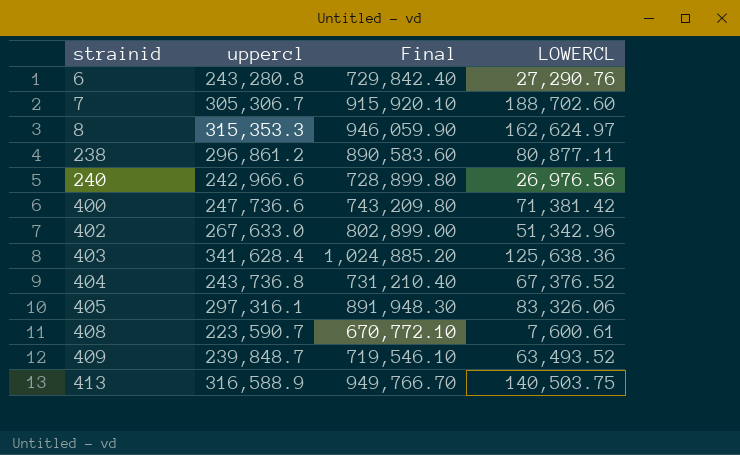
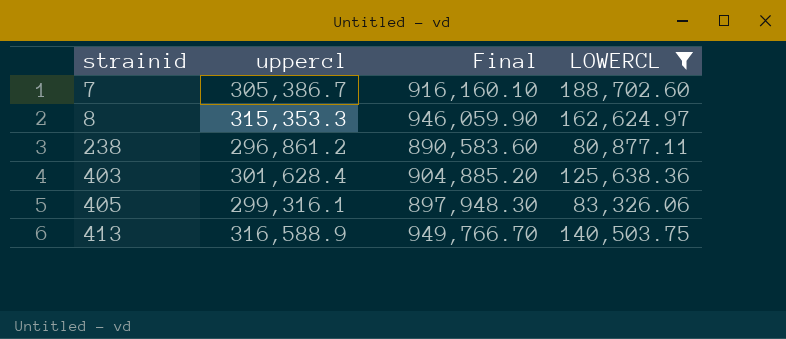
filter: none -> LOWERCL >= 80,877.11
7 | uppercl: 305,306.7 -> 305,386.7
7 | Final: 915,920.10 -> 916,160.10
403 | uppercl: 341,628.4 -> 301,628.4
403 | Final: 1,024,885.20 -> 904,885.20
405 | uppercl: 297,316.1 -> 299,316.1
405 | Final: 891,948.30 -> 897,948.30

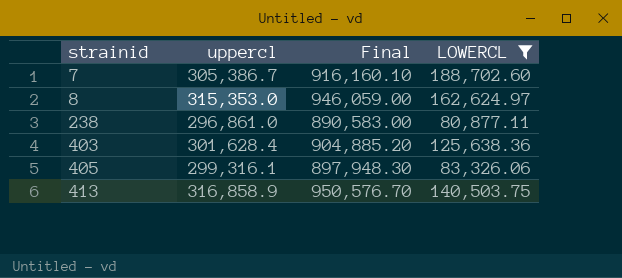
8 | uppercl: 315,353.3 -> 315,353.0
8 | Final: 946,059.90 -> 946,059.00
238 | uppercl: 296,861.2 -> 296,861.0
238 | Final: 890,583.60 -> 890,583.00
413 | uppercl: 316,588.9 -> 316,858.9
413 | Final: 949,766.70 -> 950,576.70

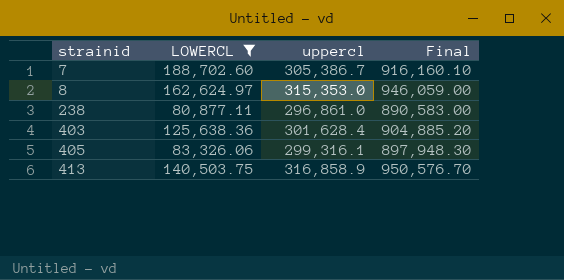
column LOWERCL | position: 4 -> 2

